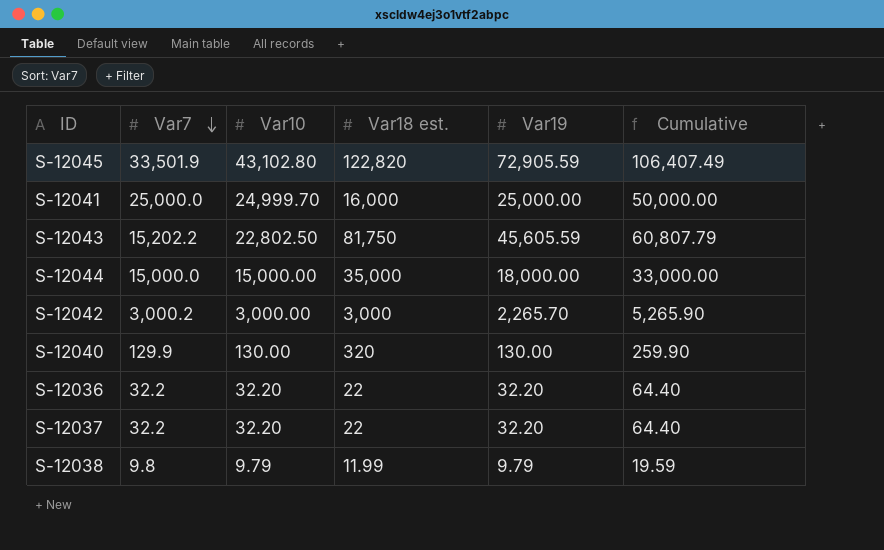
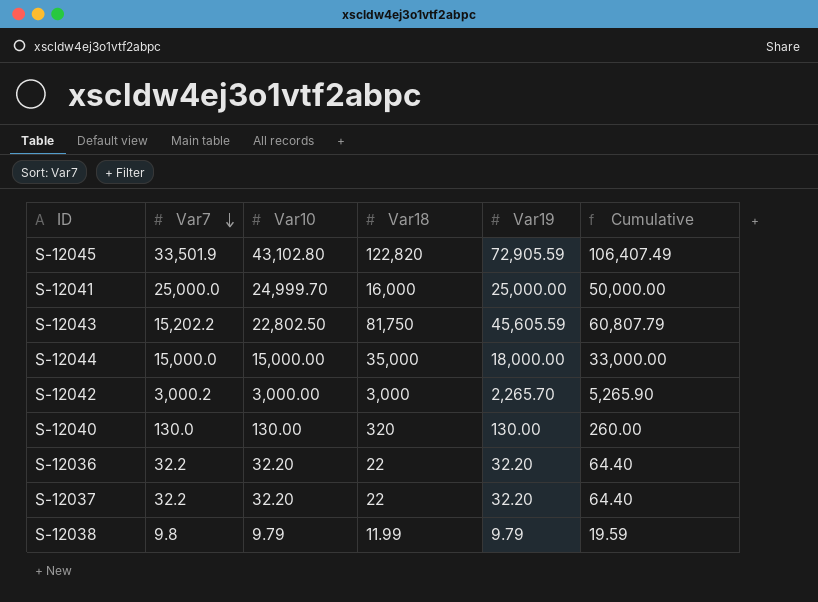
column name: Var18 est. -> Var18
S-12040 | Var7: 129.9 -> 130.0
S-12040 | Cumulative: 259.90 -> 260.00

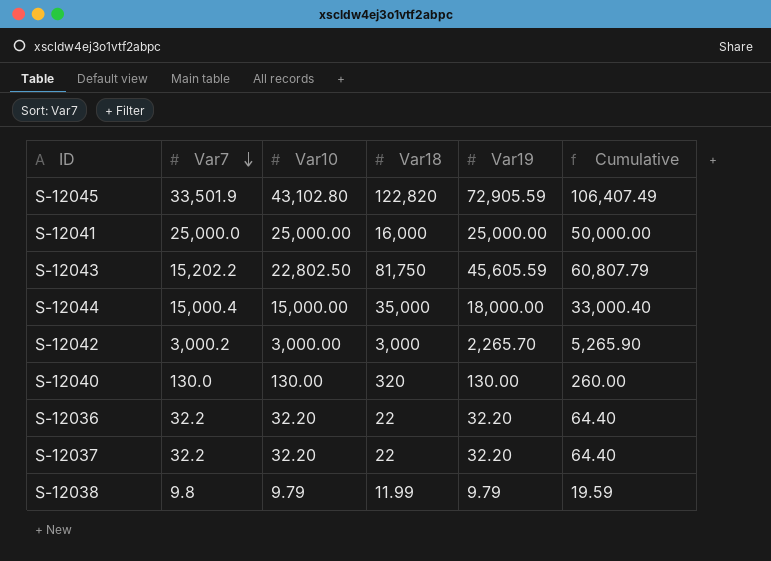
S-12041 | Var10: 24,999.70 -> 25,000.00
S-12044 | Var7: 15,000.0 -> 15,000.4
S-12044 | Cumulative: 33,000.00 -> 33,000.40

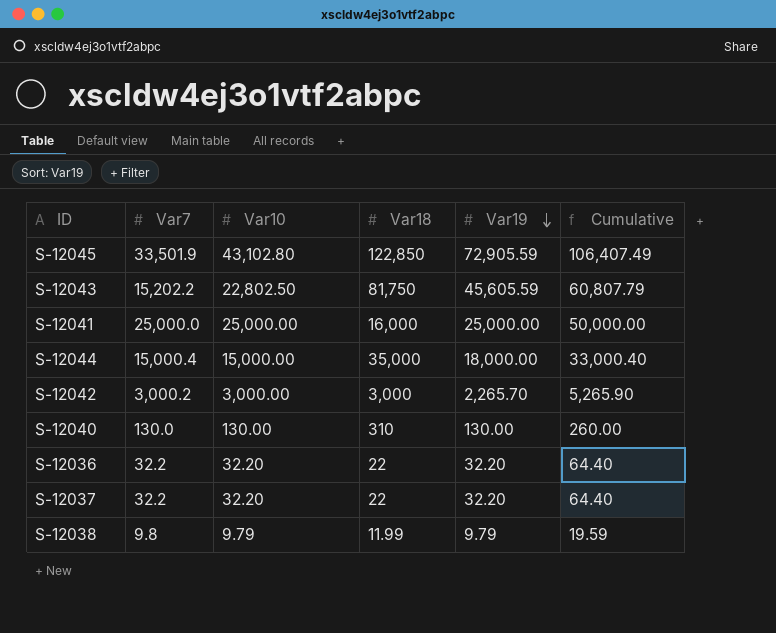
row order: Var7 descending -> Var19 descending
S-12045 | Var18: 122,820 -> 122,850
S-12040 | Var18: 320 -> 310

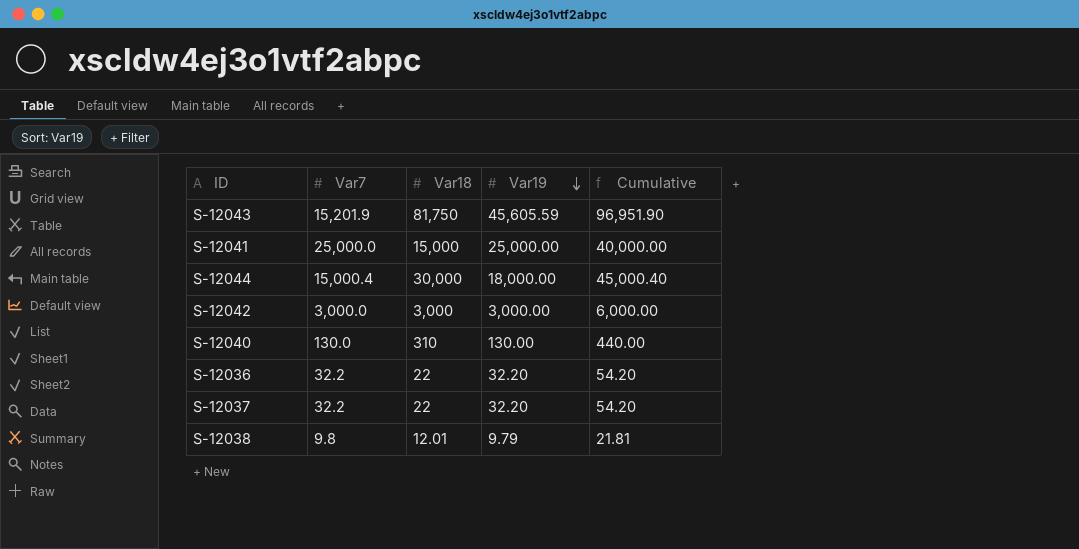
column Var10 | position: 3 -> none
column Cumulative | formula: [Var7] + [Var19] -> [Var7] + [Var18]
row S-12045: 33,501.9 | 43,102.80 | 122,850 | 72,905.59 | 106,407.49 -> none
S-12043 | Var7: 15,202.2 -> 15,201.9
S-12041 | Var18: 16,000 -> 15,000
S-12044 | Var18: 35,000 -> 30,000
S-12042 | Var7: 3,000.2 -> 3,000.0
S-12042 | Var19: 2,265.70 -> 3,000.00
S-12038 | Var18: 11.99 -> 12.01

